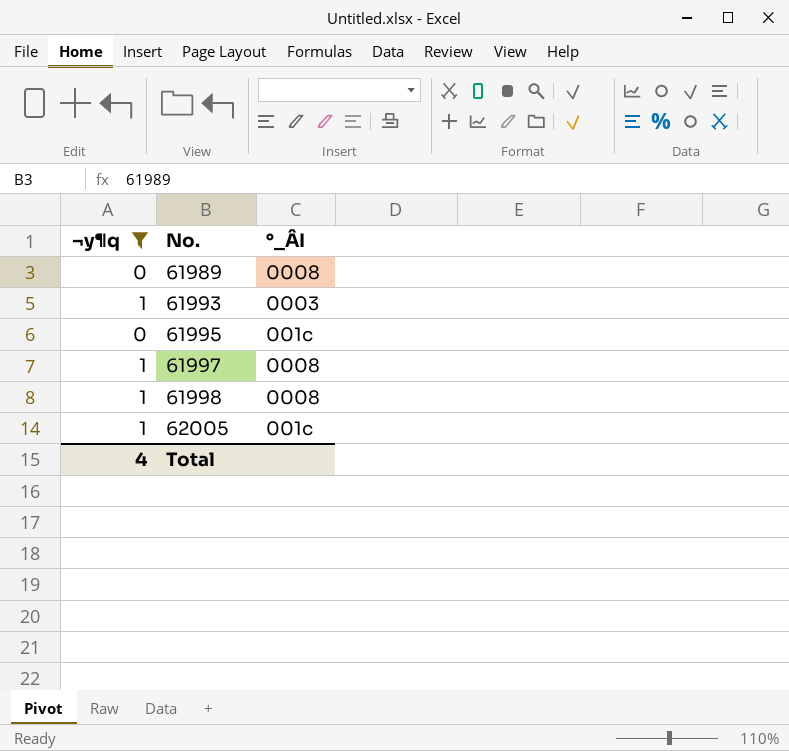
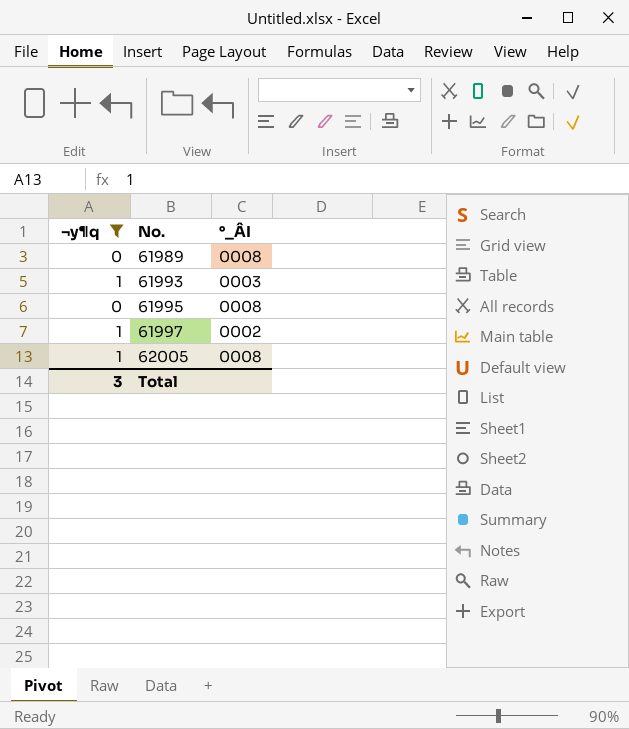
row 61998: 1 | 0008 -> none
61995 | °_ÂI: 001c -> 0008
61997 | °_ÂI: 0008 -> 0002
62005 | °_ÂI: 001c -> 0008
Total | ¬y¶q: 4 -> 3

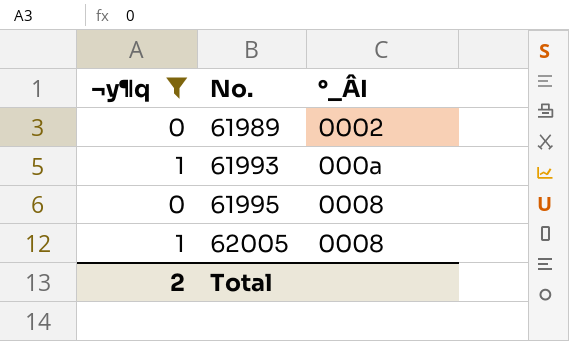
row 61997: 1 | 0002 -> none
61989 | °_ÂI: 0008 -> 0002
61993 | °_ÂI: 0003 -> 000a
Total | ¬y¶q: 3 -> 2

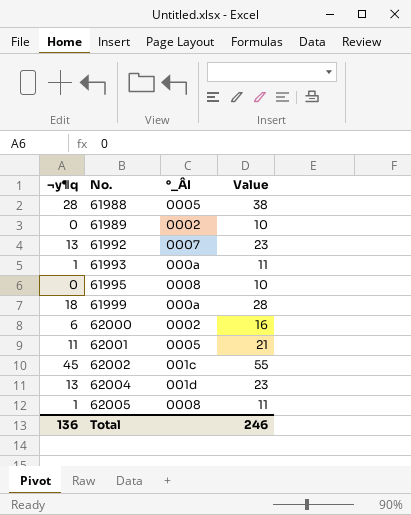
filter: ¬y¶q <= 1 -> none
column Value | formula: none -> [¬y¶q] + 10
Total | ¬y¶q: 2 -> 136

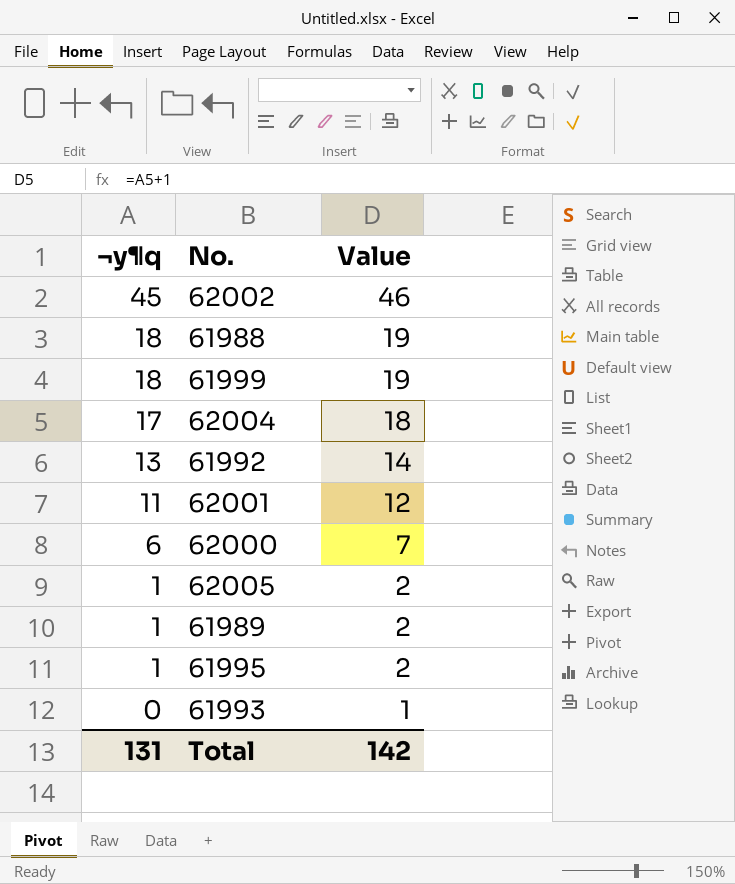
row order: No. ascending -> ¬y¶q descending
column °_ÂI | position: 3 -> none
column Value | formula: [¬y¶q] + 10 -> [¬y¶q] + 1
61988 | ¬y¶q: 28 -> 18
62004 | ¬y¶q: 13 -> 17
61989 | ¬y¶q: 0 -> 1
61995 | ¬y¶q: 0 -> 1
61993 | ¬y¶q: 1 -> 0
Total | ¬y¶q: 136 -> 131
Total | Value: 246 -> 142

